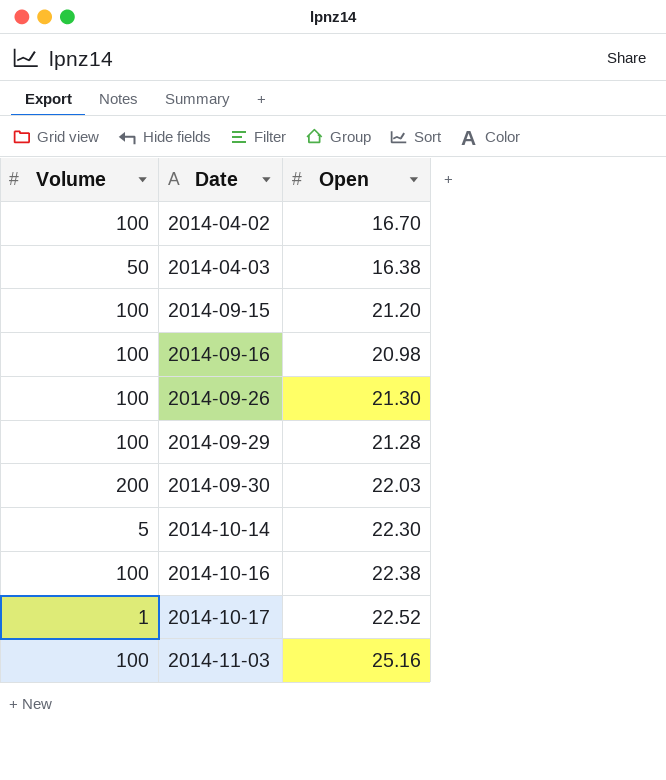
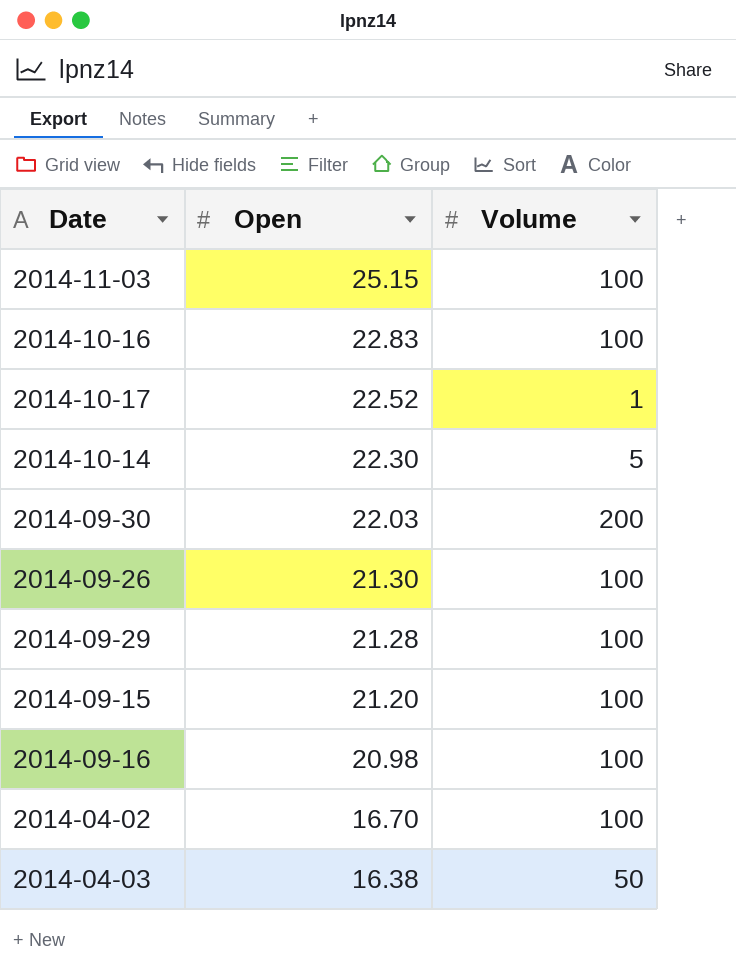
row order: Date ascending -> Open descending
column Volume | position: 1 -> 3
2014-11-03 | Open: 25.16 -> 25.15
2014-10-16 | Open: 22.38 -> 22.83

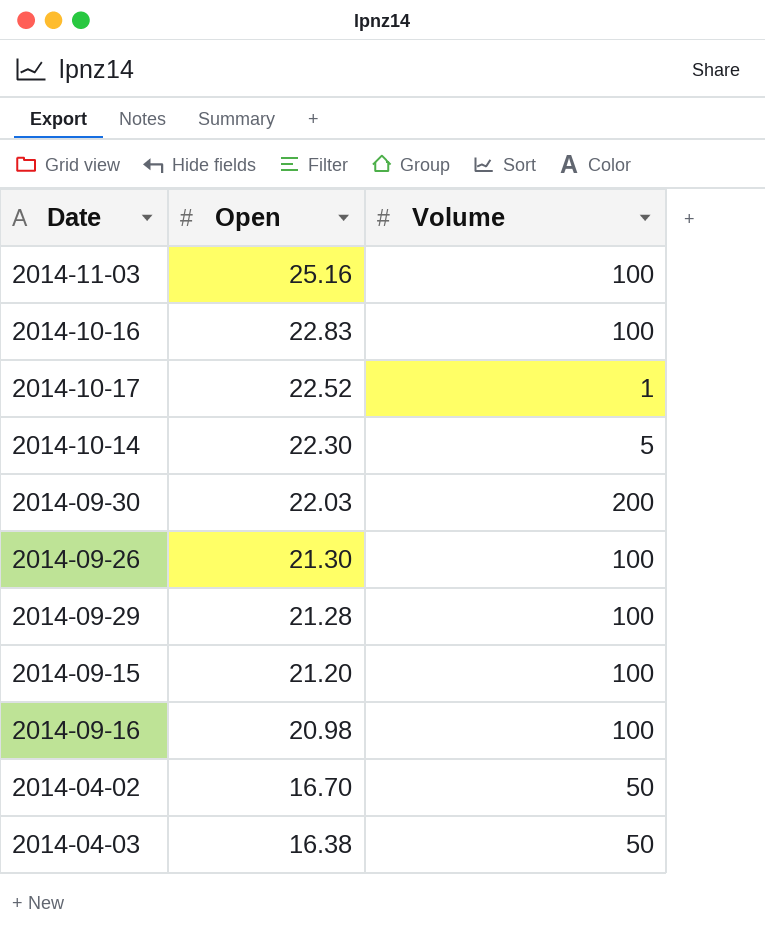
2014-11-03 | Open: 25.15 -> 25.16
2014-04-02 | Volume: 100 -> 50

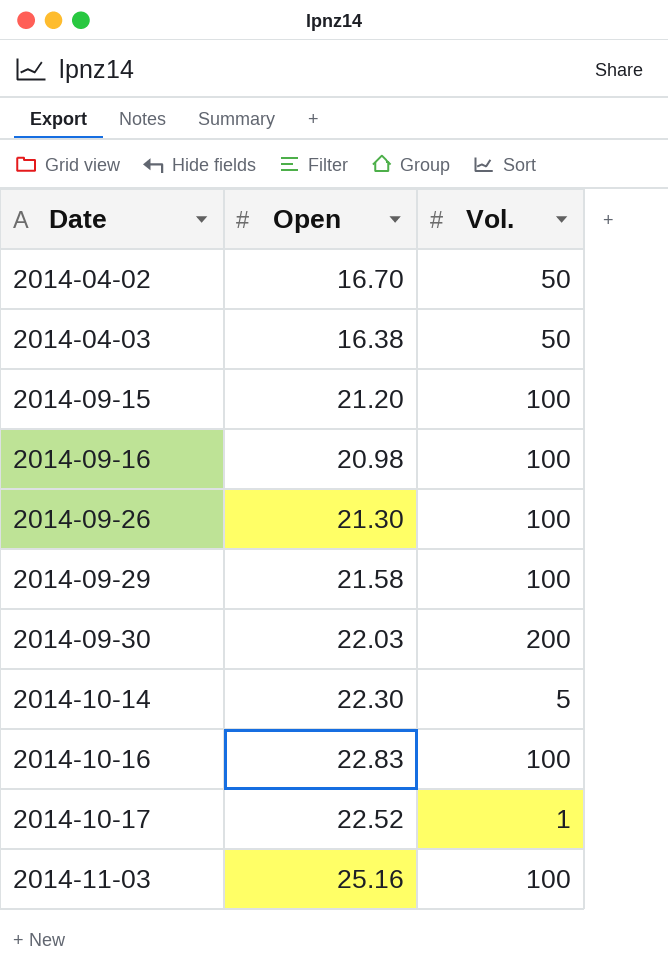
row order: Open descending -> Date ascending
column name: Volume -> Vol.
2014-09-29 | Open: 21.28 -> 21.58

